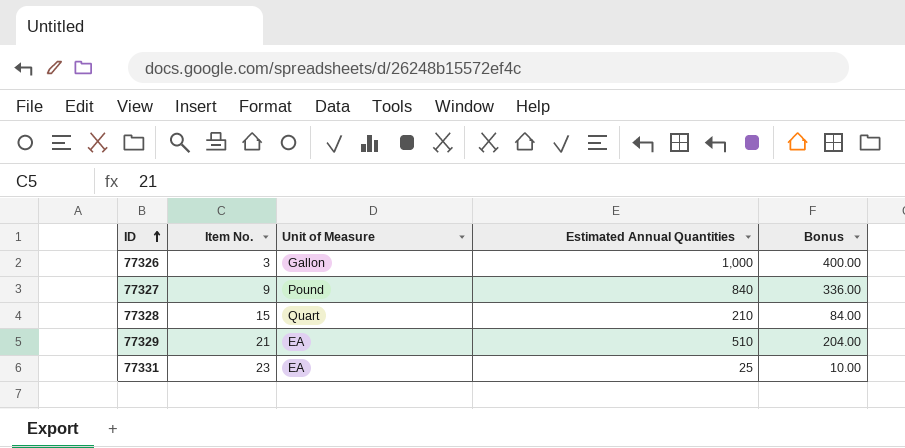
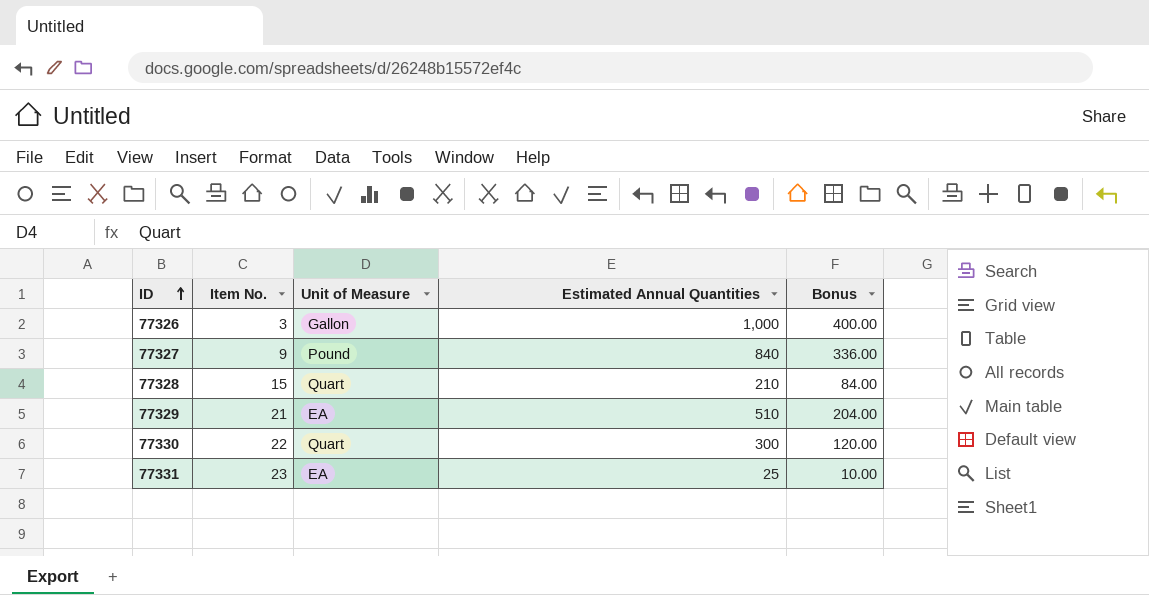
row 77330: none -> 22 | Quart | 300 | 120.00

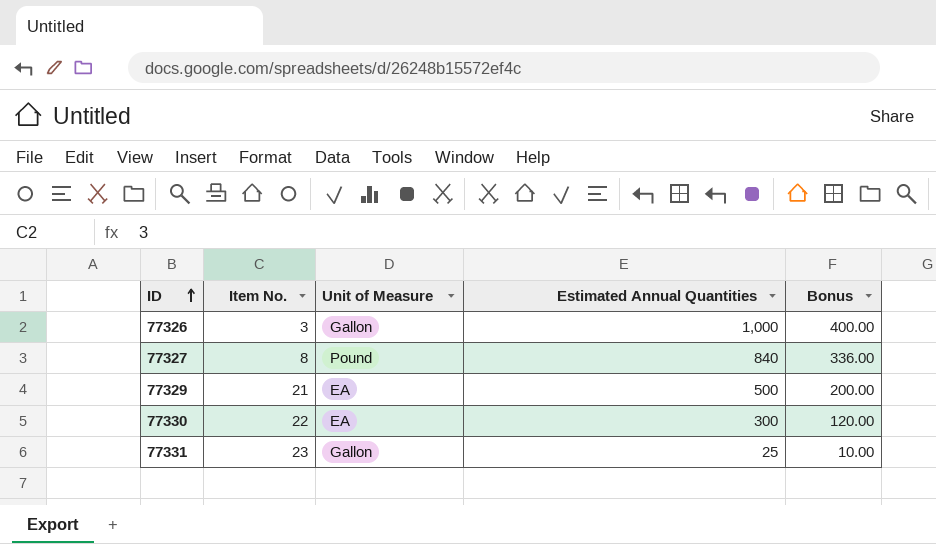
row 77328: 15 | Quart | 210 | 84.00 -> none
77327 | Item No.: 9 -> 8
77329 | Estimated Annual Quantities: 510 -> 500
77329 | Bonus: 204.00 -> 200.00
77330 | Unit of Measure: Quart -> EA
77331 | Unit of Measure: EA -> Gallon

